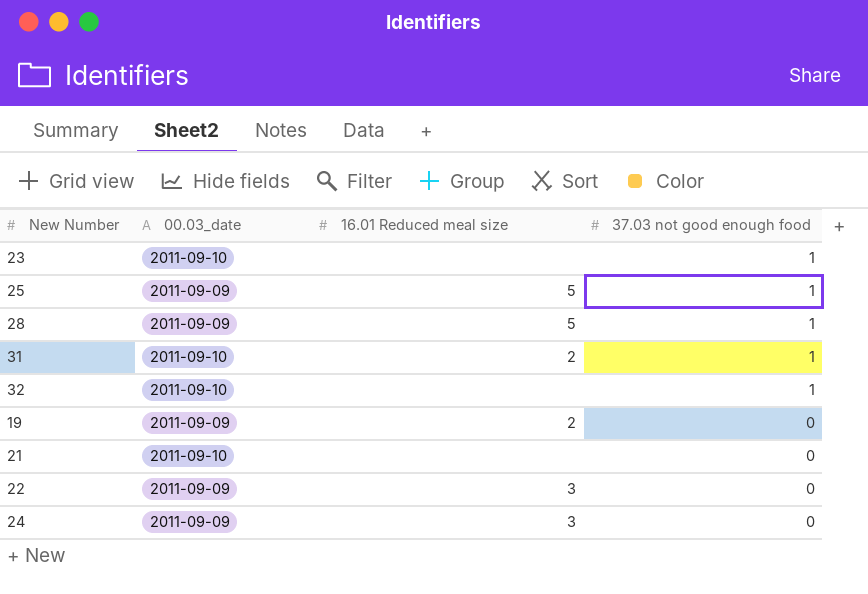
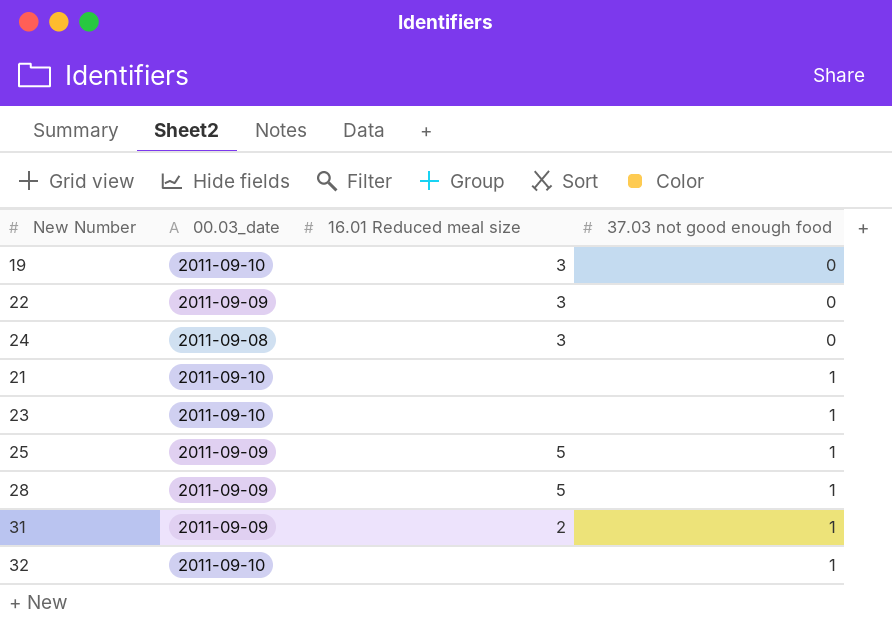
row order: 37.03 not good enough food descending -> 37.03 not good enough food ascending
19 | 00.03_date: 2011-09-09 -> 2011-09-10
19 | 16.01 Reduced meal size: 2 -> 3
24 | 00.03_date: 2011-09-09 -> 2011-09-08
21 | 37.03 not good enough food: 0 -> 1
31 | 00.03_date: 2011-09-10 -> 2011-09-09

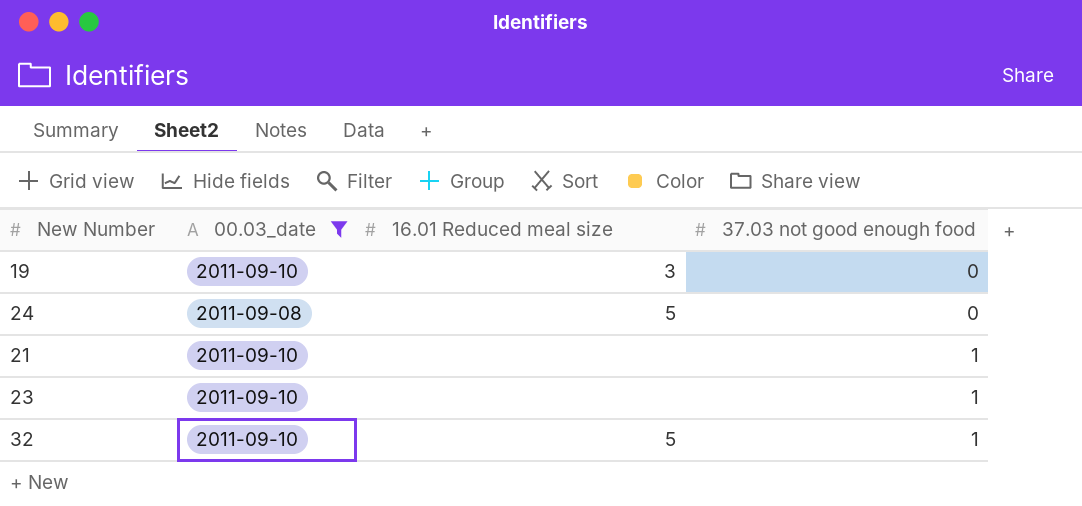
filter: none -> 00.03_date != 2011-09-09
24 | 16.01 Reduced meal size: 3 -> 5
32 | 16.01 Reduced meal size: none -> 5

